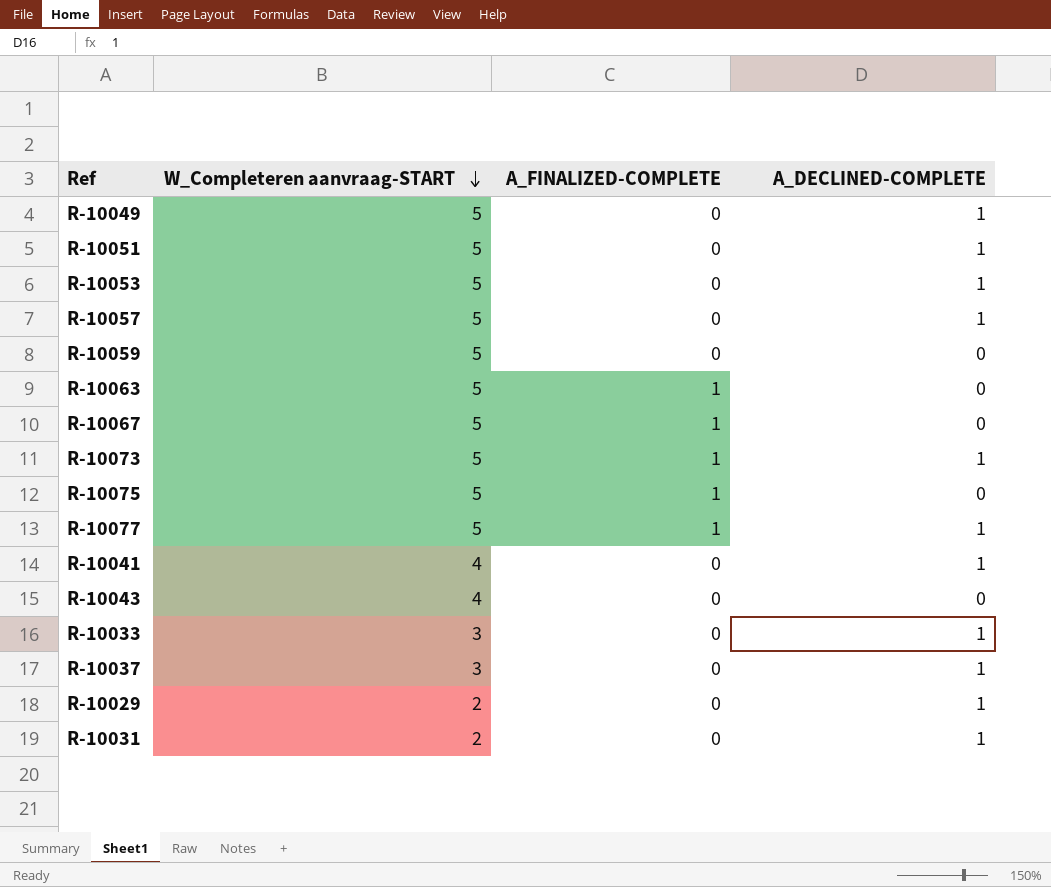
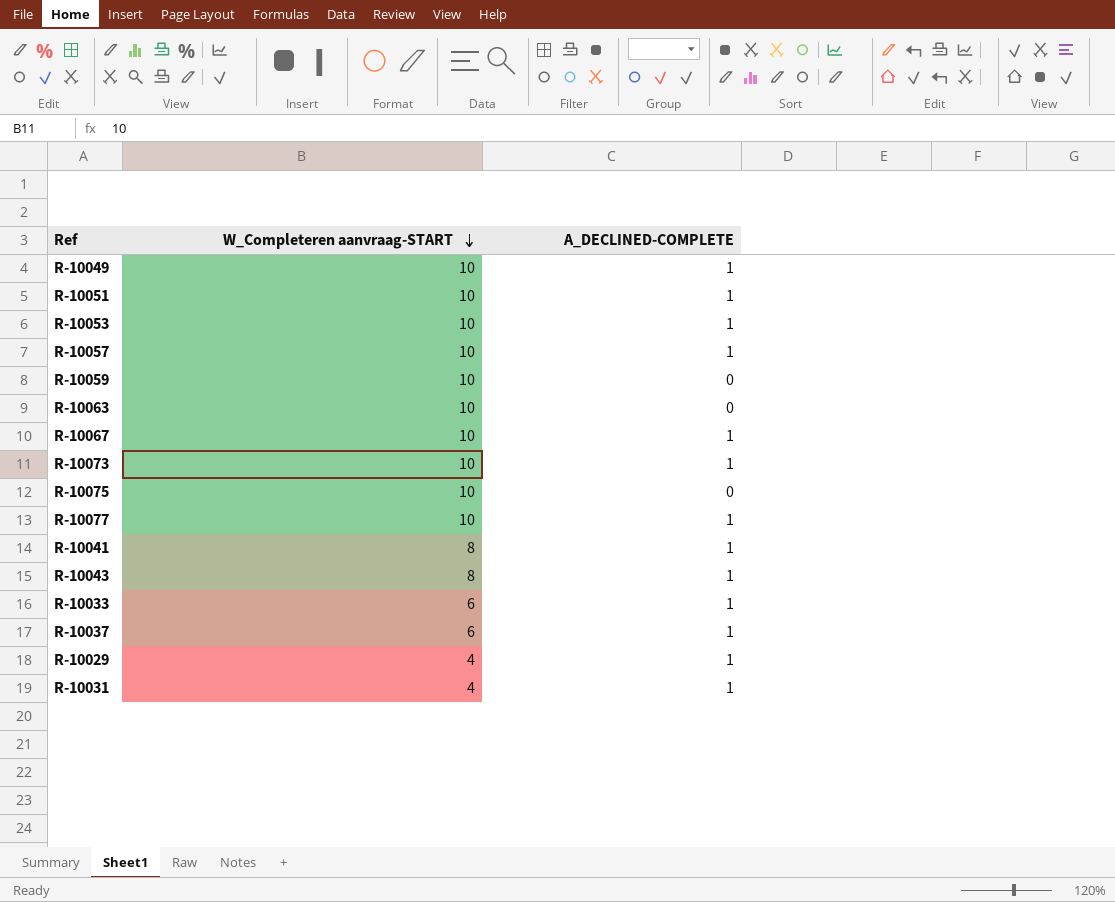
column A_FINALIZED-COMPLETE | position: 3 -> none
R-10049 | W_Completeren aanvraag-START: 5 -> 10
R-10051 | W_Completeren aanvraag-START: 5 -> 10
R-10053 | W_Completeren aanvraag-START: 5 -> 10
R-10057 | W_Completeren aanvraag-START: 5 -> 10
R-10059 | W_Completeren aanvraag-START: 5 -> 10
R-10063 | W_Completeren aanvraag-START: 5 -> 10
R-10067 | W_Completeren aanvraag-START: 5 -> 10
R-10067 | A_DECLINED-COMPLETE: 0 -> 1
R-10073 | W_Completeren aanvraag-START: 5 -> 10
R-10075 | W_Completeren aanvraag-START: 5 -> 10
R-10077 | W_Completeren aanvraag-START: 5 -> 10
R-10041 | W_Completeren aanvraag-START: 4 -> 8
R-10043 | W_Completeren aanvraag-START: 4 -> 8
R-10043 | A_DECLINED-COMPLETE: 0 -> 1
R-10033 | W_Completeren aanvraag-START: 3 -> 6
R-10037 | W_Completeren aanvraag-START: 3 -> 6
R-10029 | W_Completeren aanvraag-START: 2 -> 4
R-10031 | W_Completeren aanvraag-START: 2 -> 4

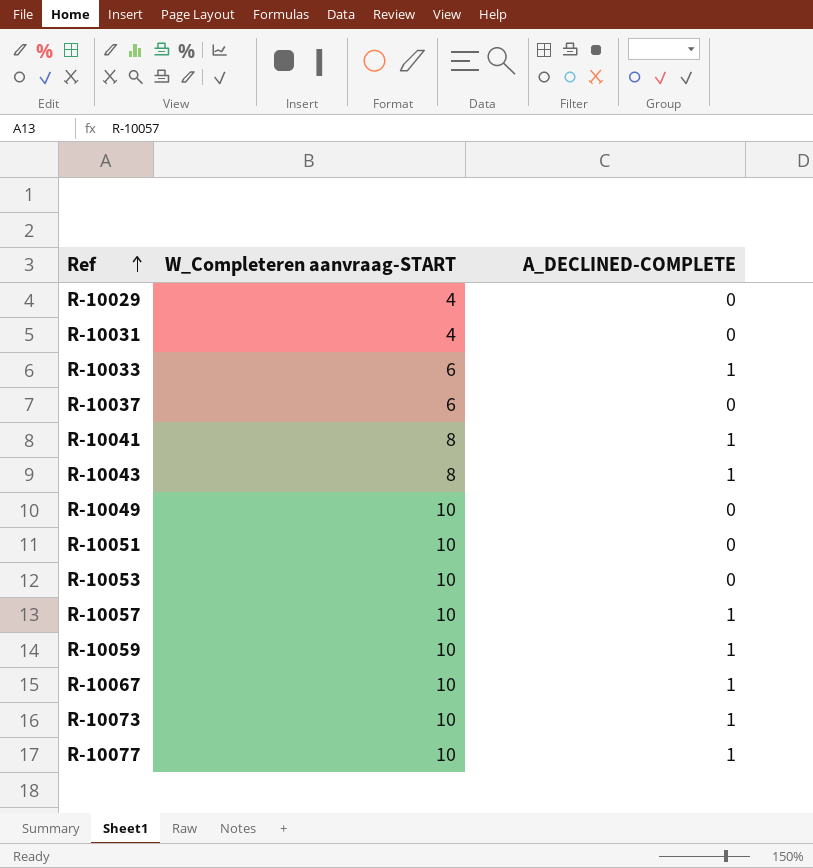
row order: W_Completeren aanvraag-START descending -> Ref ascending
row R-10063: 10 | 0 -> none
row R-10075: 10 | 0 -> none
R-10029 | A_DECLINED-COMPLETE: 1 -> 0
R-10031 | A_DECLINED-COMPLETE: 1 -> 0
R-10037 | A_DECLINED-COMPLETE: 1 -> 0
R-10049 | A_DECLINED-COMPLETE: 1 -> 0
R-10051 | A_DECLINED-COMPLETE: 1 -> 0
R-10053 | A_DECLINED-COMPLETE: 1 -> 0
R-10059 | A_DECLINED-COMPLETE: 0 -> 1

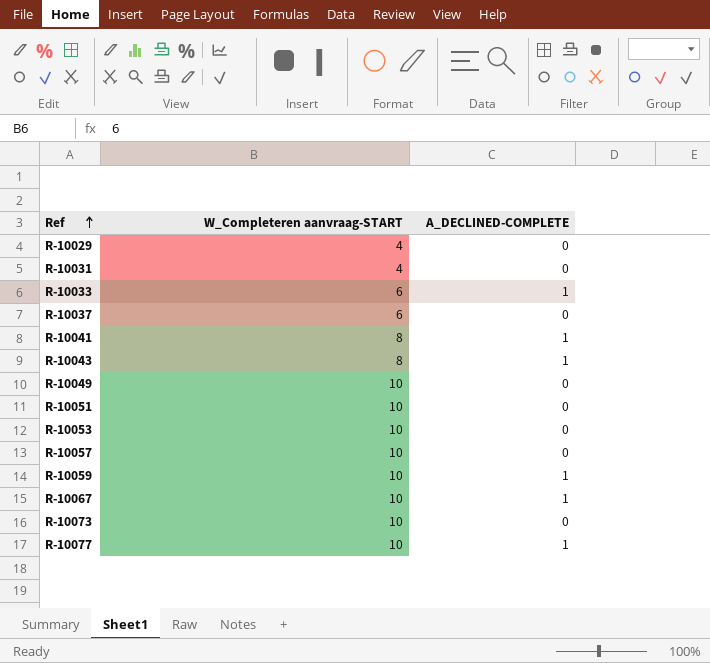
R-10057 | A_DECLINED-COMPLETE: 1 -> 0
R-10073 | A_DECLINED-COMPLETE: 1 -> 0

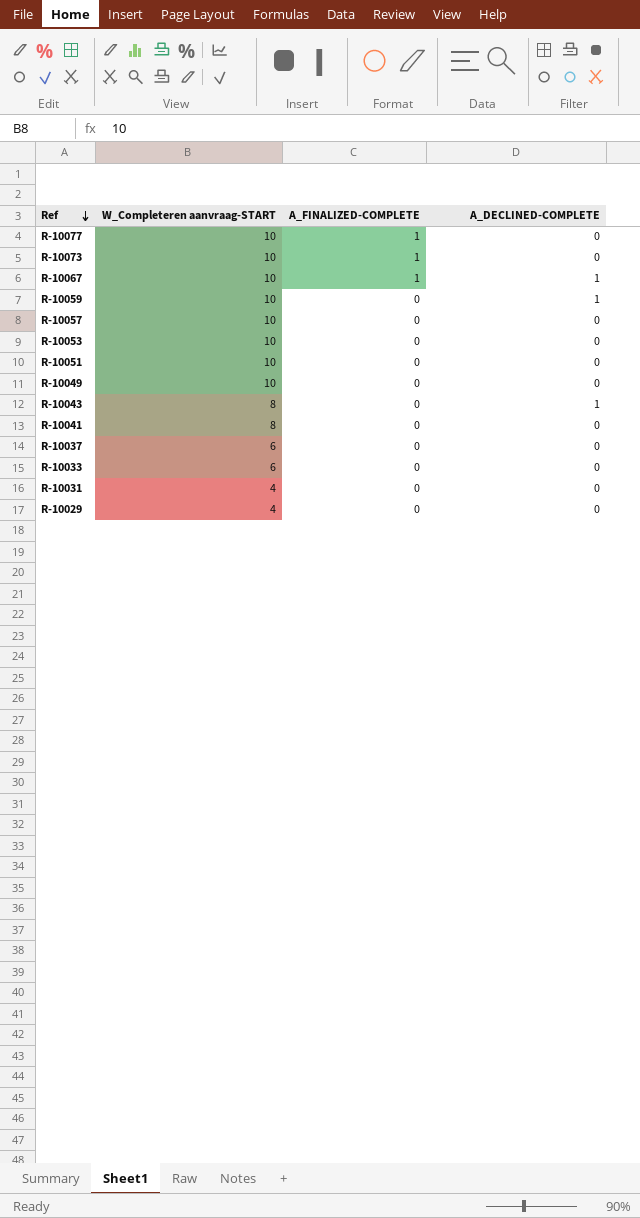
row order: Ref ascending -> Ref descending
column A_FINALIZED-COMPLETE | position: none -> 3
R-10077 | A_DECLINED-COMPLETE: 1 -> 0
R-10041 | A_DECLINED-COMPLETE: 1 -> 0
R-10033 | A_DECLINED-COMPLETE: 1 -> 0

